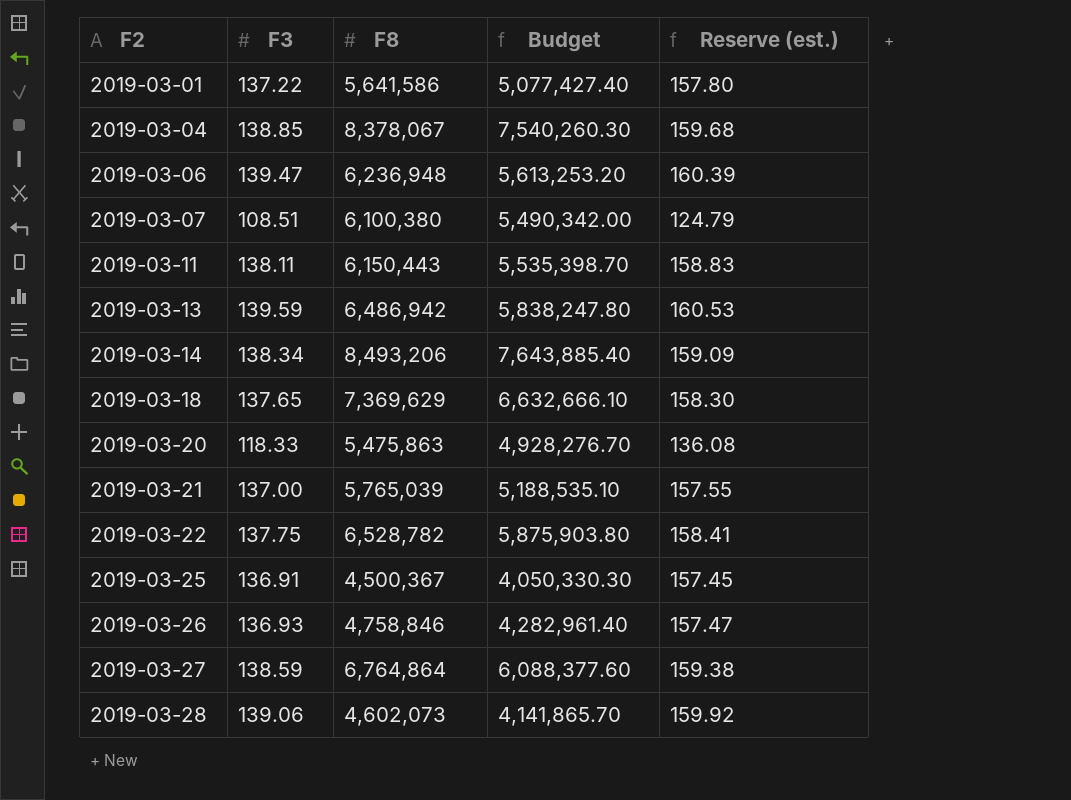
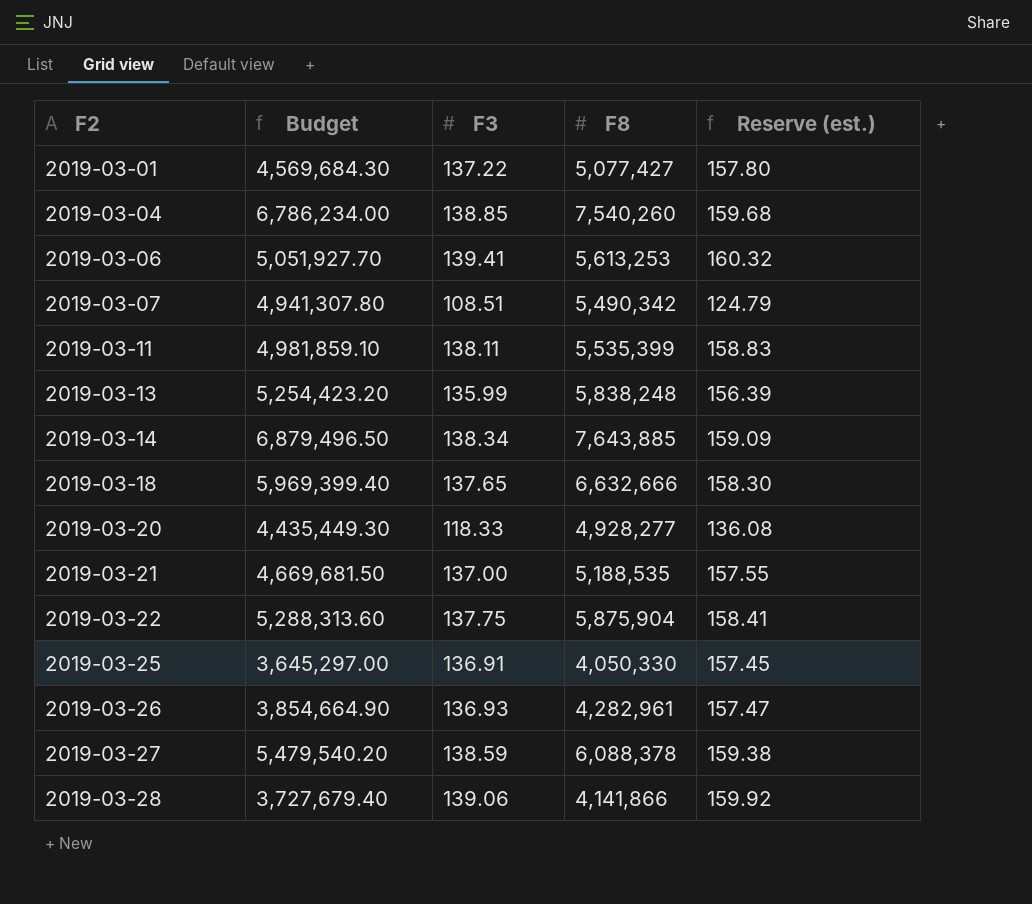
column Budget | position: 4 -> 2
2019-03-01 | Budget: 5,077,427.40 -> 4,569,684.30
2019-03-01 | F8: 5,641,586 -> 5,077,427
2019-03-04 | Budget: 7,540,260.30 -> 6,786,234.00
2019-03-04 | F8: 8,378,067 -> 7,540,260
2019-03-06 | Budget: 5,613,253.20 -> 5,051,927.70
2019-03-06 | F3: 139.47 -> 139.41
2019-03-06 | F8: 6,236,948 -> 5,613,253
2019-03-06 | Reserve (est.): 160.39 -> 160.32
2019-03-07 | Budget: 5,490,342.00 -> 4,941,307.80
2019-03-07 | F8: 6,100,380 -> 5,490,342
2019-03-11 | Budget: 5,535,398.70 -> 4,981,859.10
2019-03-11 | F8: 6,150,443 -> 5,535,399
2019-03-13 | Budget: 5,838,247.80 -> 5,254,423.20
2019-03-13 | F3: 139.59 -> 135.99
2019-03-13 | F8: 6,486,942 -> 5,838,248
2019-03-13 | Reserve (est.): 160.53 -> 156.39
2019-03-14 | Budget: 7,643,885.40 -> 6,879,496.50
2019-03-14 | F8: 8,493,206 -> 7,643,885
2019-03-18 | Budget: 6,632,666.10 -> 5,969,399.40
2019-03-18 | F8: 7,369,629 -> 6,632,666
2019-03-20 | Budget: 4,928,276.70 -> 4,435,449.30
2019-03-20 | F8: 5,475,863 -> 4,928,277
2019-03-21 | Budget: 5,188,535.10 -> 4,669,681.50
2019-03-21 | F8: 5,765,039 -> 5,188,535
2019-03-22 | Budget: 5,875,903.80 -> 5,288,313.60
2019-03-22 | F8: 6,528,782 -> 5,875,904
2019-03-25 | Budget: 4,050,330.30 -> 3,645,297.00
2019-03-25 | F8: 4,500,367 -> 4,050,330
2019-03-26 | Budget: 4,282,961.40 -> 3,854,664.90
2019-03-26 | F8: 4,758,846 -> 4,282,961
2019-03-27 | Budget: 6,088,377.60 -> 5,479,540.20
2019-03-27 | F8: 6,764,864 -> 6,088,378
2019-03-28 | Budget: 4,141,865.70 -> 3,727,679.40
2019-03-28 | F8: 4,602,073 -> 4,141,866

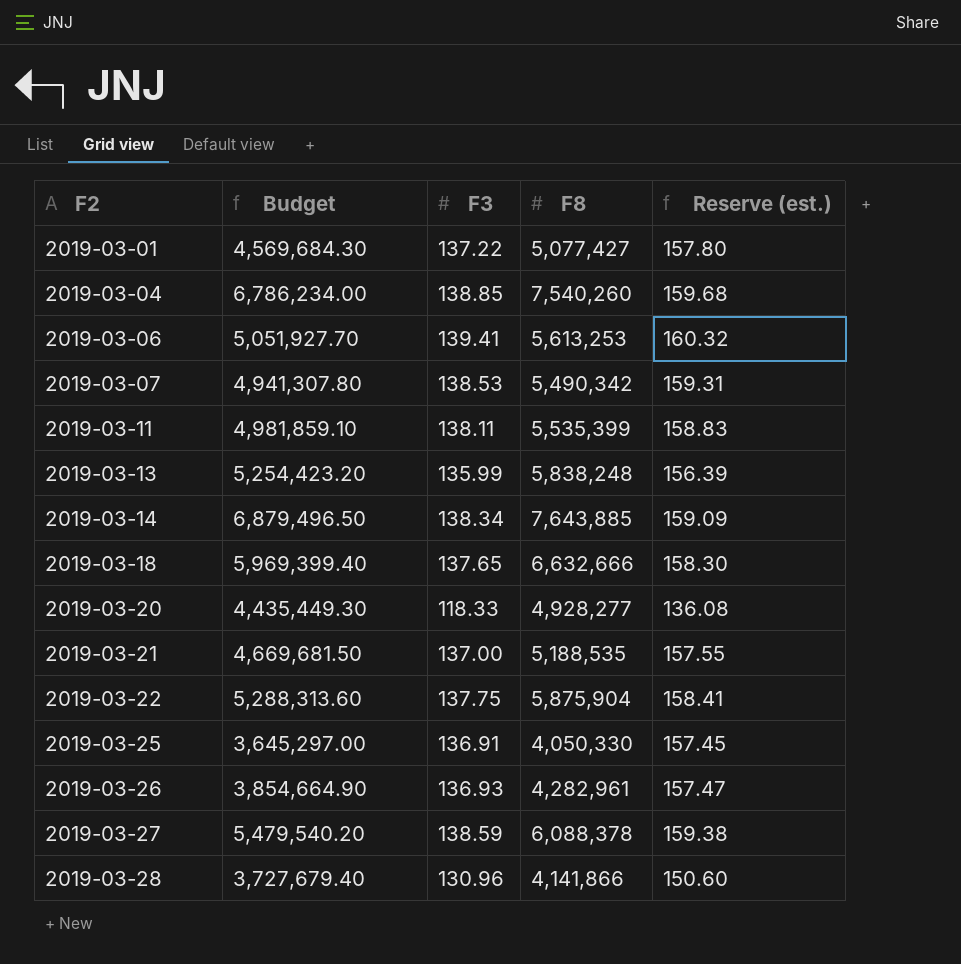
2019-03-07 | F3: 108.51 -> 138.53
2019-03-07 | Reserve (est.): 124.79 -> 159.31
2019-03-28 | F3: 139.06 -> 130.96
2019-03-28 | Reserve (est.): 159.92 -> 150.60

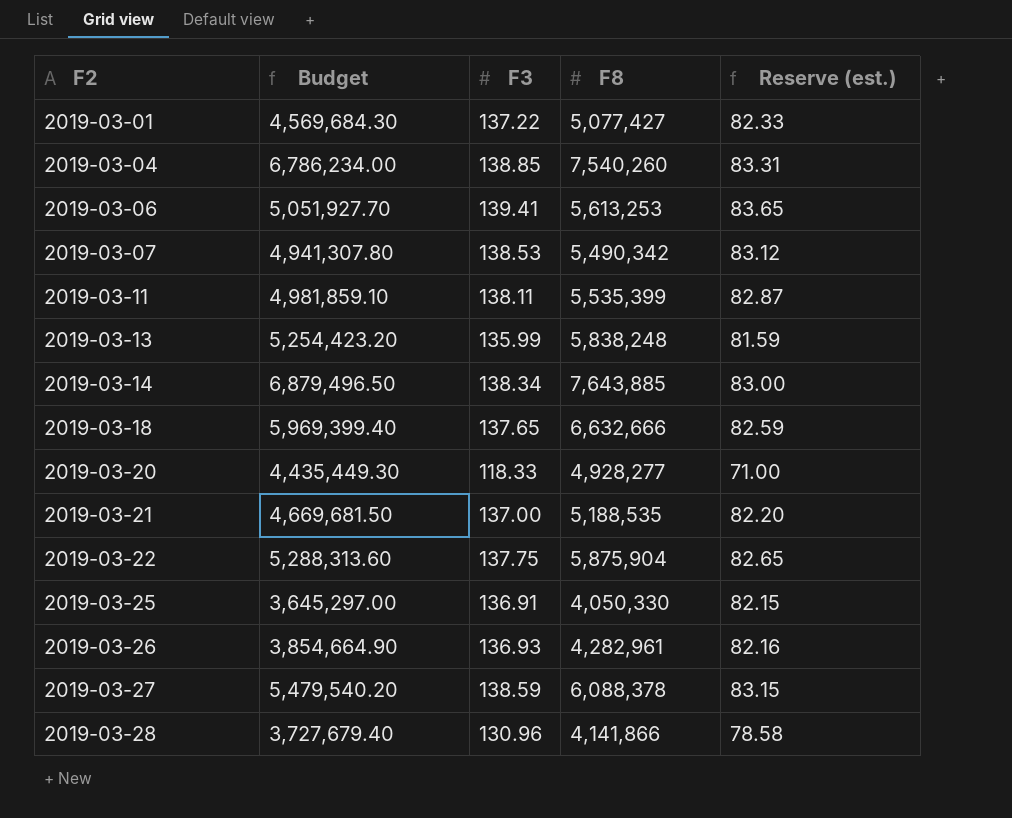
column Reserve (est.) | formula: [F3] * 1.15 -> [F3] * 0.6

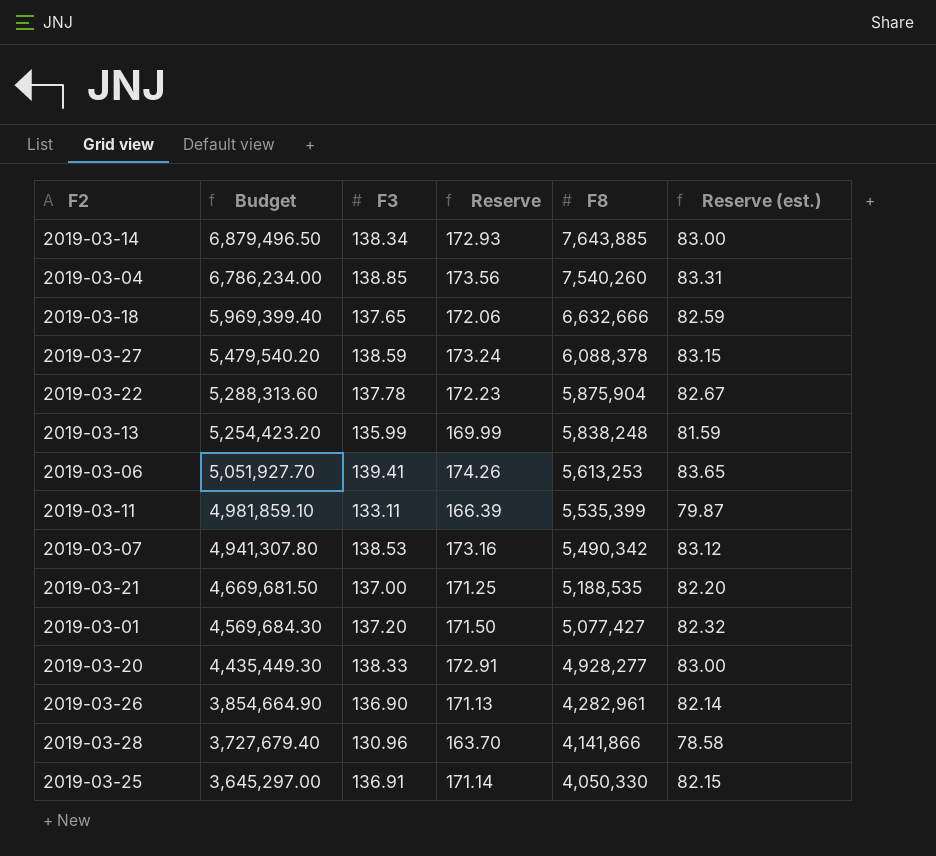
row order: F2 ascending -> Budget descending
column Reserve | formula: none -> [F3] * 1.25
2019-03-22 | F3: 137.75 -> 137.78
2019-03-22 | Reserve (est.): 82.65 -> 82.67
2019-03-11 | F3: 138.11 -> 133.11
2019-03-11 | Reserve (est.): 82.87 -> 79.87
2019-03-01 | F3: 137.22 -> 137.20
2019-03-01 | Reserve (est.): 82.33 -> 82.32
2019-03-20 | F3: 118.33 -> 138.33
2019-03-20 | Reserve (est.): 71.00 -> 83.00
2019-03-26 | F3: 136.93 -> 136.90
2019-03-26 | Reserve (est.): 82.16 -> 82.14

